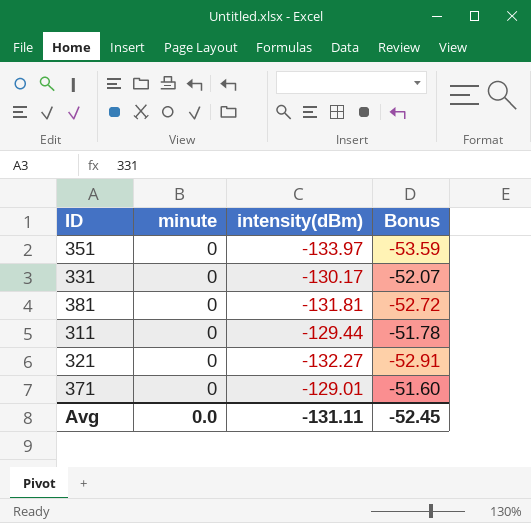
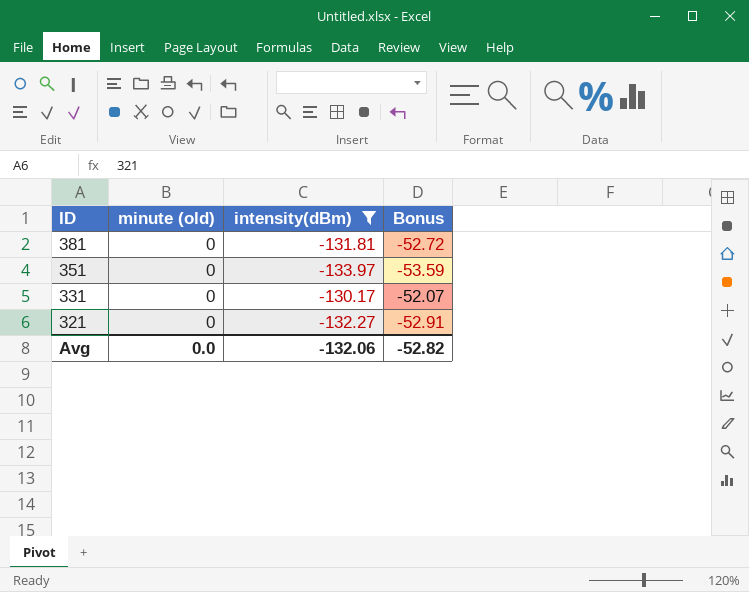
filter: none -> intensity(dBm) <= -130.17
row order: none -> ID descending
column name: minute -> minute (old)
Avg | intensity(dBm): -131.11 -> -132.06
Avg | Bonus: -52.45 -> -52.82

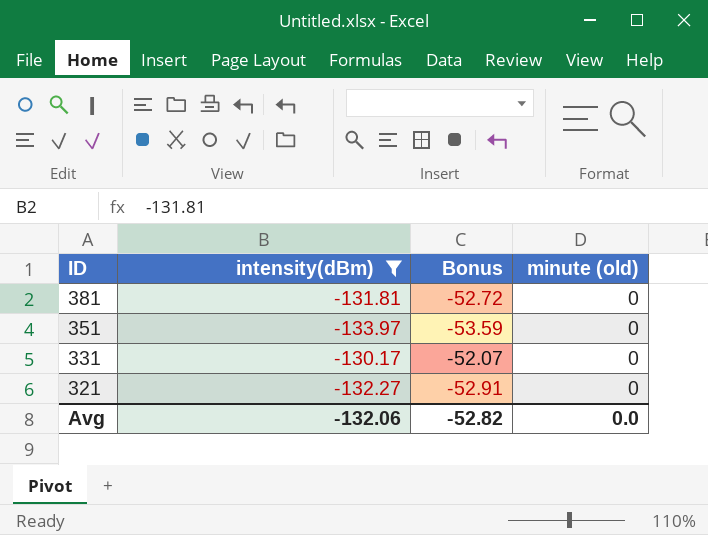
column minute (old) | position: 2 -> 4

